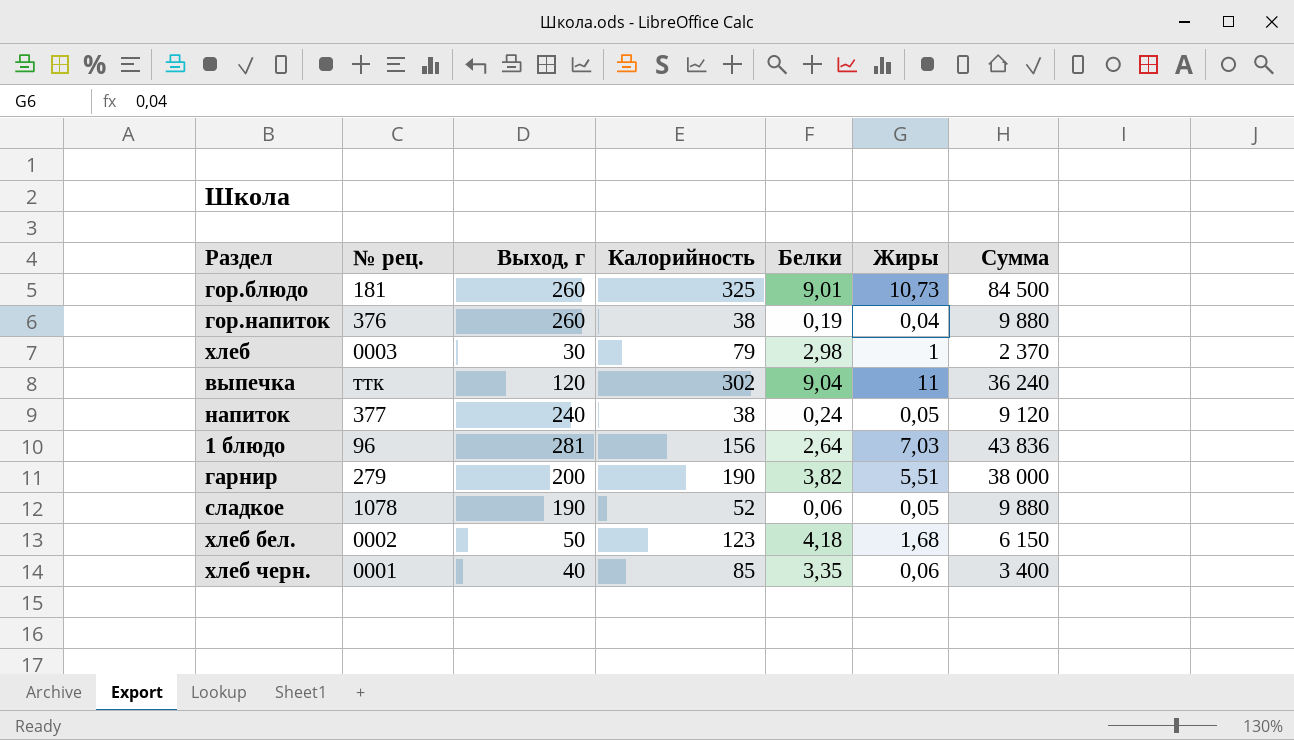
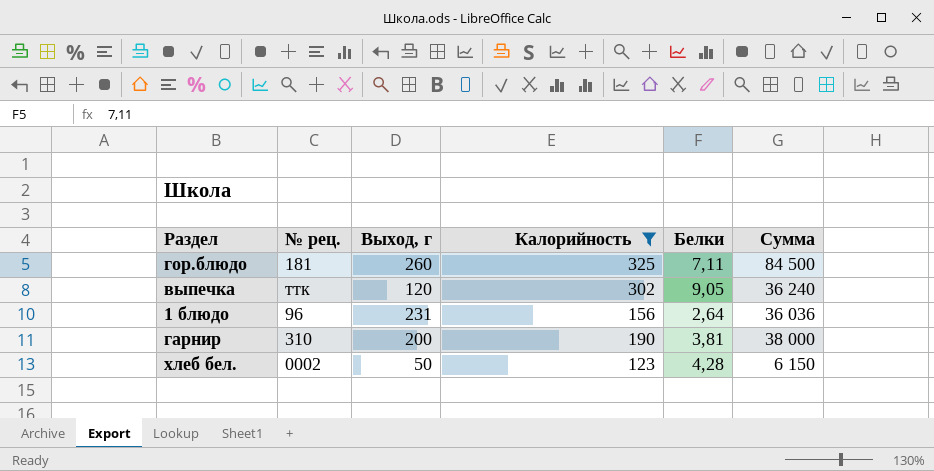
filter: none -> Калорийность >= 123
column Жиры | position: 6 -> none
гор.блюдо | Белки: 9,01 -> 7,11
выпечка | Белки: 9,04 -> 9,05
1 блюдо | Выход, г: 281 -> 231
1 блюдо | Сумма: 43 836 -> 36 036
гарнир | № рец.: 279 -> 310
гарнир | Белки: 3,82 -> 3,81
хлеб бел. | Белки: 4,18 -> 4,28

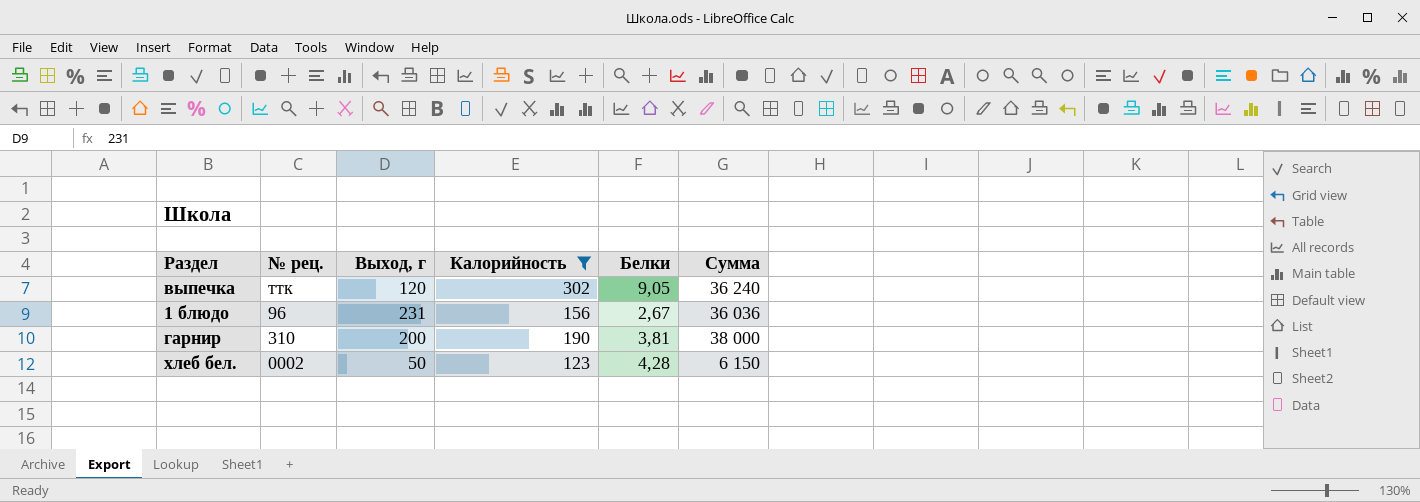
row гор.блюдо: 181 | 260 | 325 | 7,11 | 84 500 -> none
1 блюдо | Белки: 2,64 -> 2,67

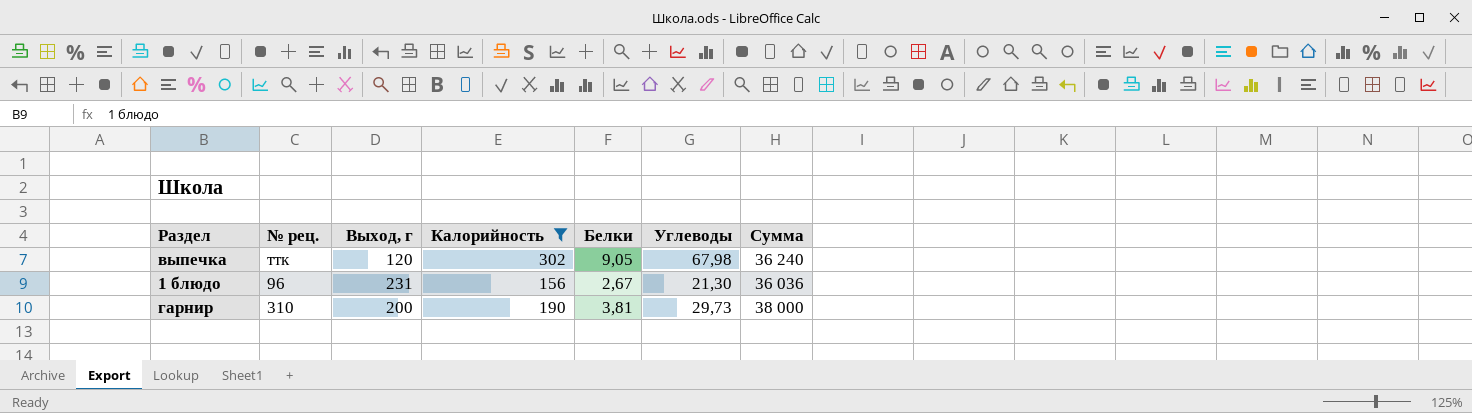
column Углеводы | position: none -> 6
row хлеб бел.: 0002 | 50 | 123 | 4,28 | 6 150 -> none

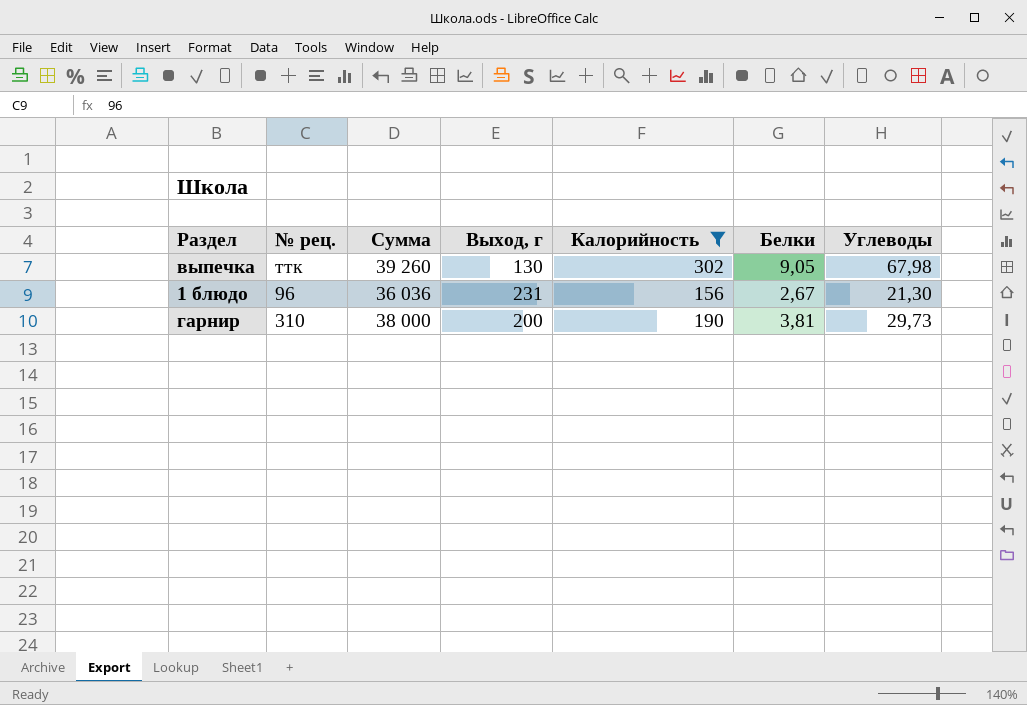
column Сумма | position: 7 -> 3
выпечка | Сумма: 36 240 -> 39 260
выпечка | Выход, г: 120 -> 130

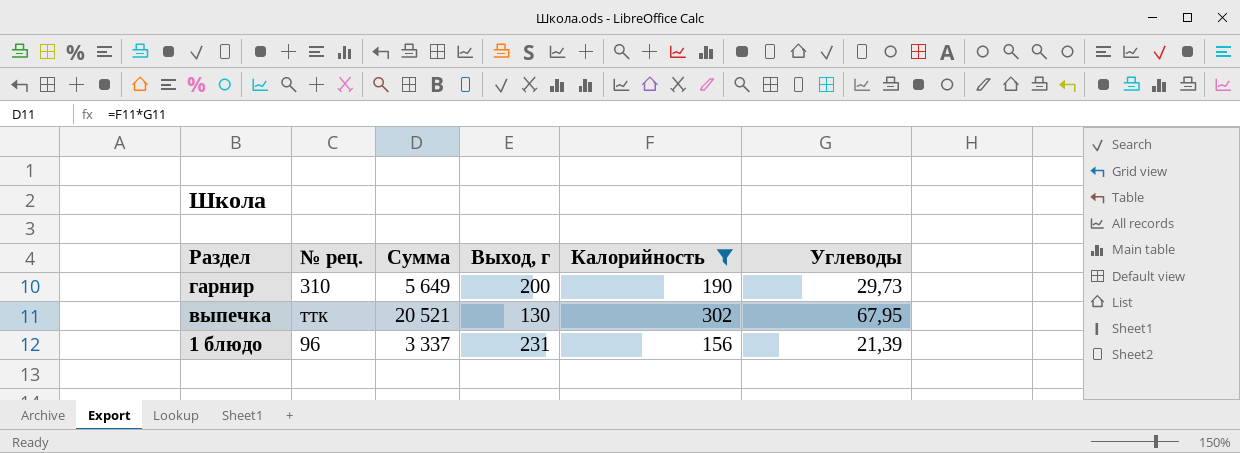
row order: none -> Раздел descending
column Белки | position: 6 -> none
column Сумма | formula: [Выход, г] * [Калорийность] -> [Калорийность] * [Углеводы]
выпечка | Углеводы: 67,98 -> 67,95
1 блюдо | Углеводы: 21,30 -> 21,39

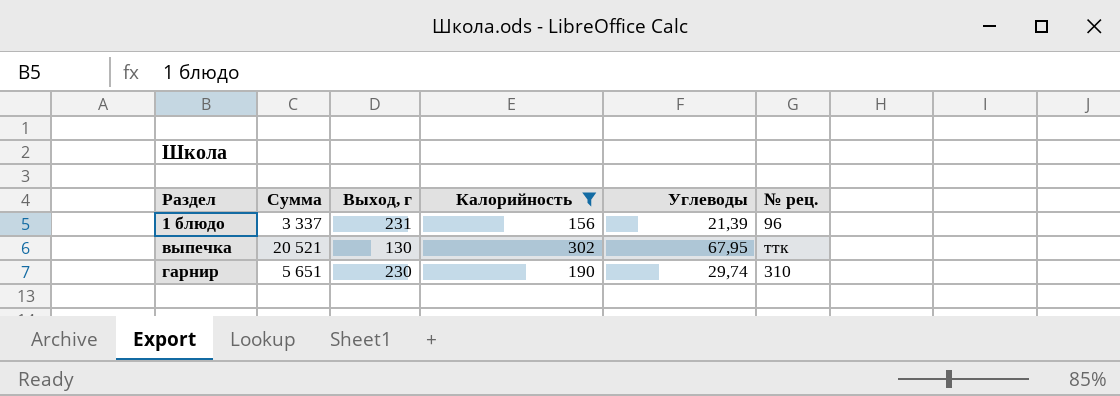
row order: Раздел descending -> Раздел ascending
column № рец. | position: 2 -> 6
гарнир | Сумма: 5 649 -> 5 651
гарнир | Выход, г: 200 -> 230
гарнир | Углеводы: 29,73 -> 29,74

